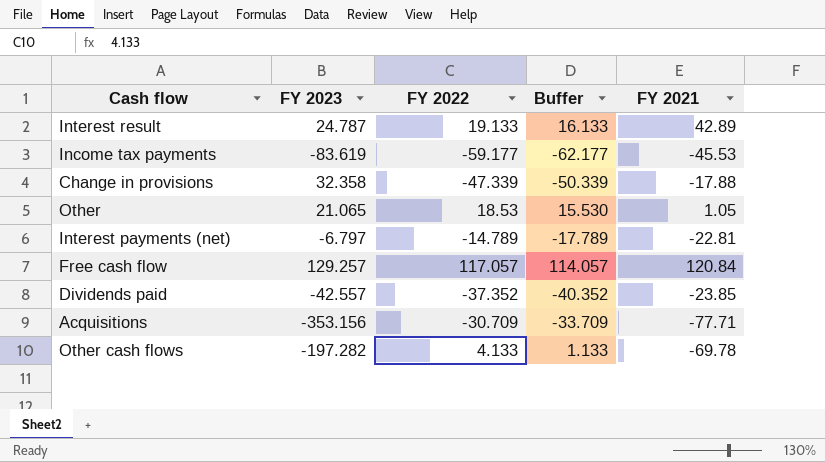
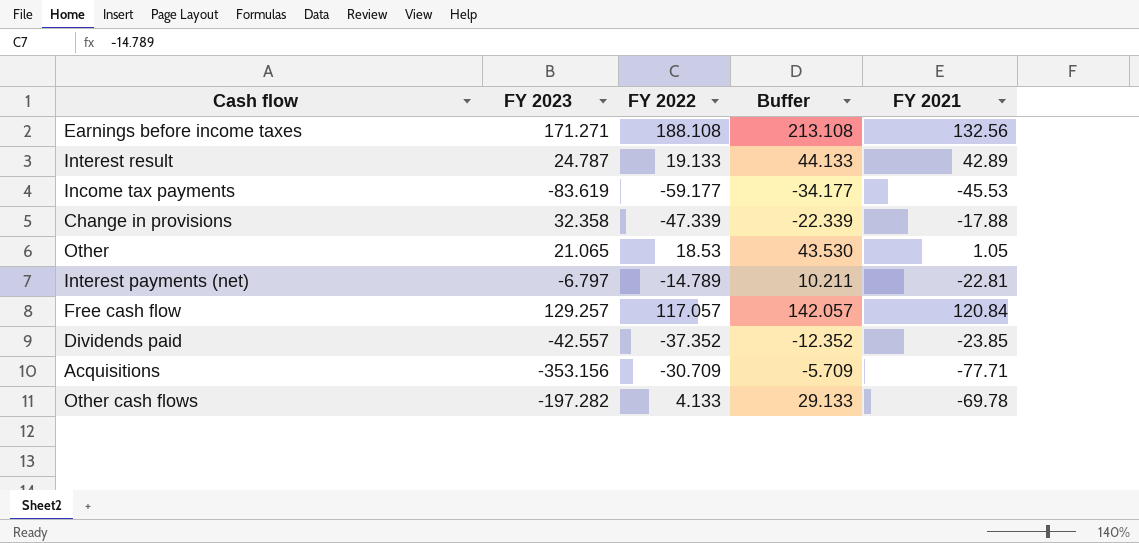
column Buffer | formula: [FY 2022] - 3 -> [FY 2022] + 25
row Earnings before income taxes: none -> 171.271 | 188.108 | 213.108 | 132.56

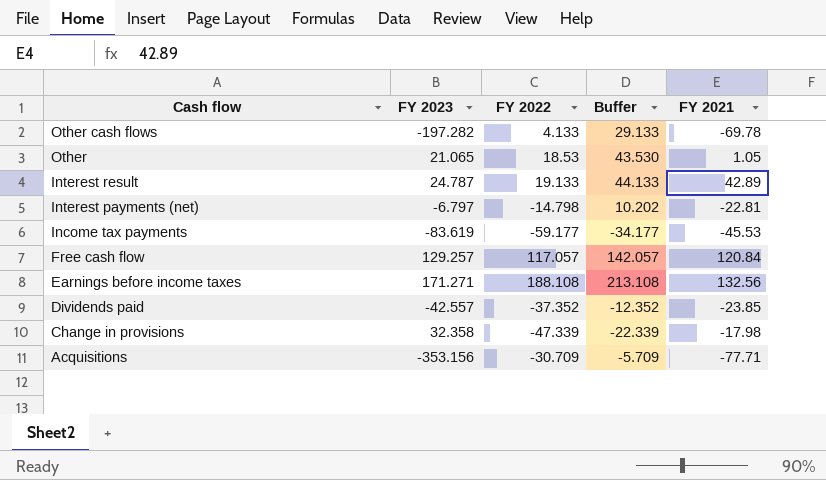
row order: none -> Cash flow descending
Interest payments (net) | FY 2022: -14.789 -> -14.798
Interest payments (net) | Buffer: 10.211 -> 10.202
Change in provisions | FY 2021: -17.88 -> -17.98

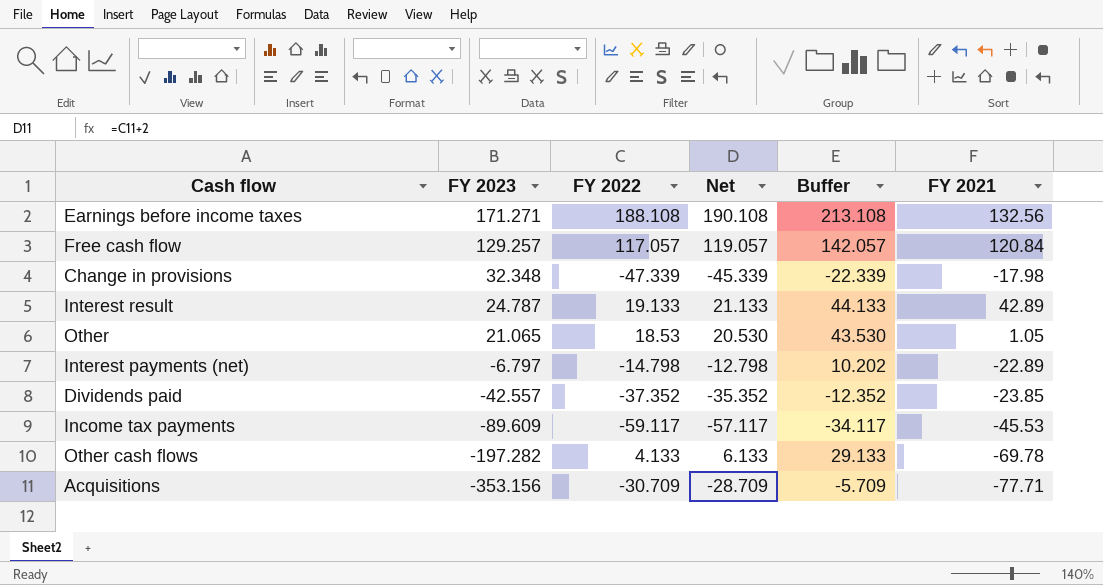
row order: Cash flow descending -> FY 2023 descending
column Net | formula: none -> [FY 2022] + 2
Change in provisions | FY 2023: 32.358 -> 32.348
Interest payments (net) | FY 2021: -22.81 -> -22.89
Income tax payments | FY 2023: -83.619 -> -89.609
Income tax payments | FY 2022: -59.177 -> -59.117
Income tax payments | Buffer: -34.177 -> -34.117

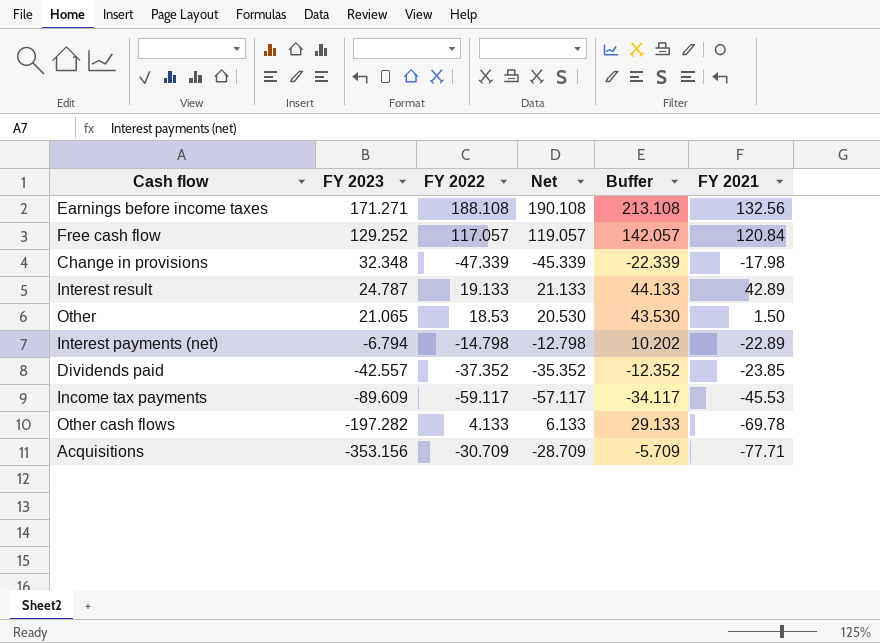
Free cash flow | FY 2023: 129.257 -> 129.252
Other | FY 2021: 1.05 -> 1.50
Interest payments (net) | FY 2023: -6.797 -> -6.794

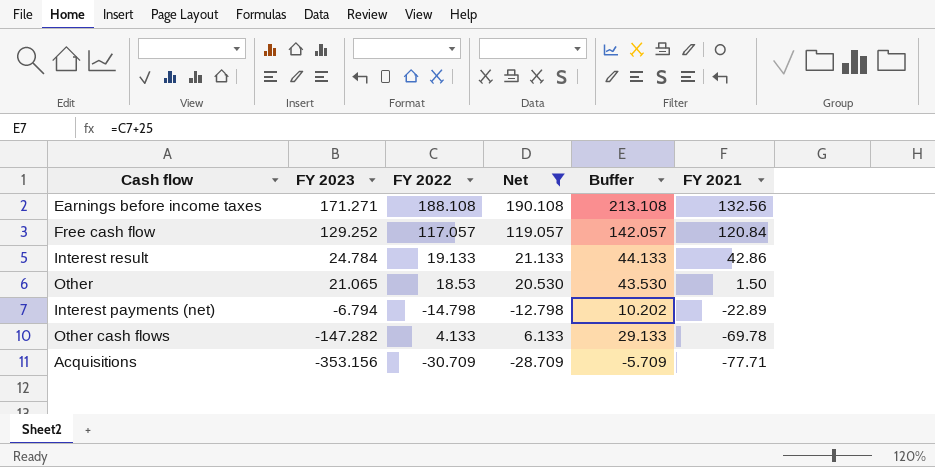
filter: none -> Net >= -28.709
Interest result | FY 2023: 24.787 -> 24.784
Interest result | FY 2021: 42.89 -> 42.86
Other cash flows | FY 2023: -197.282 -> -147.282

